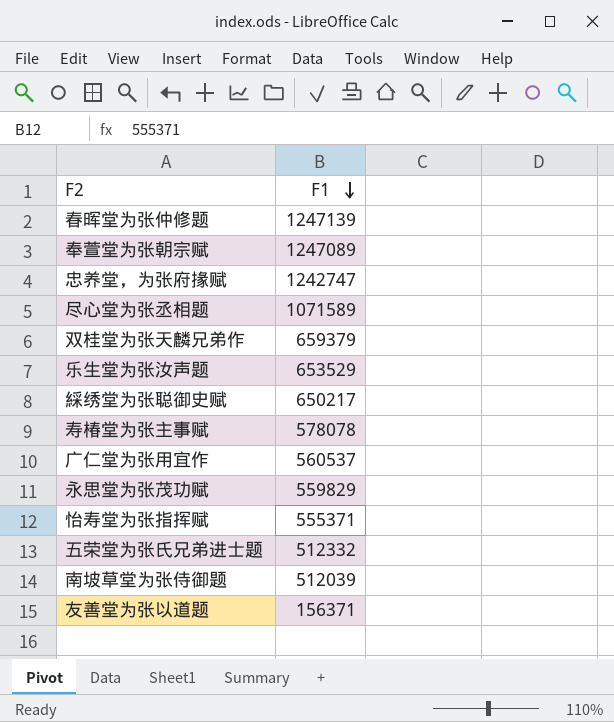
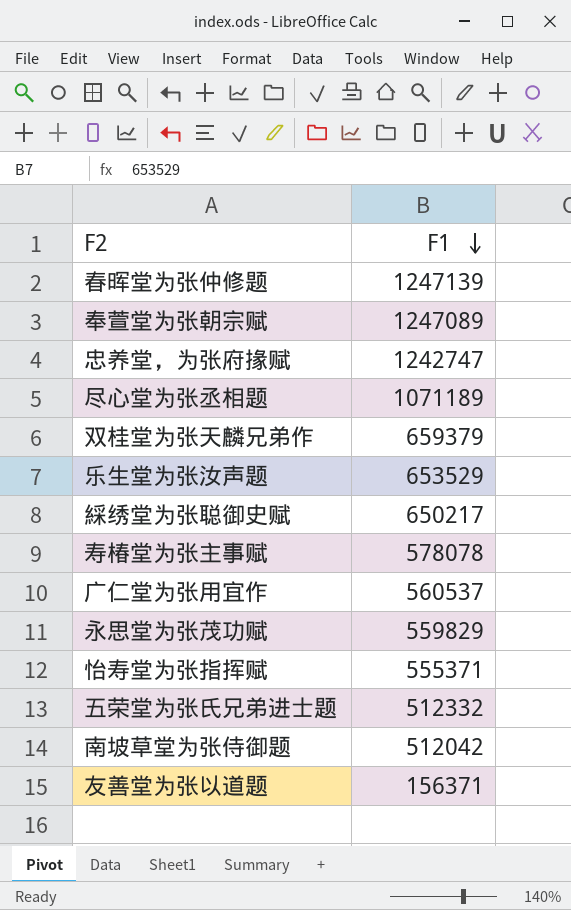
尽心堂为张丞相题 | F1: 1071589 -> 1071189
南坡草堂为张侍御题 | F1: 512039 -> 512042

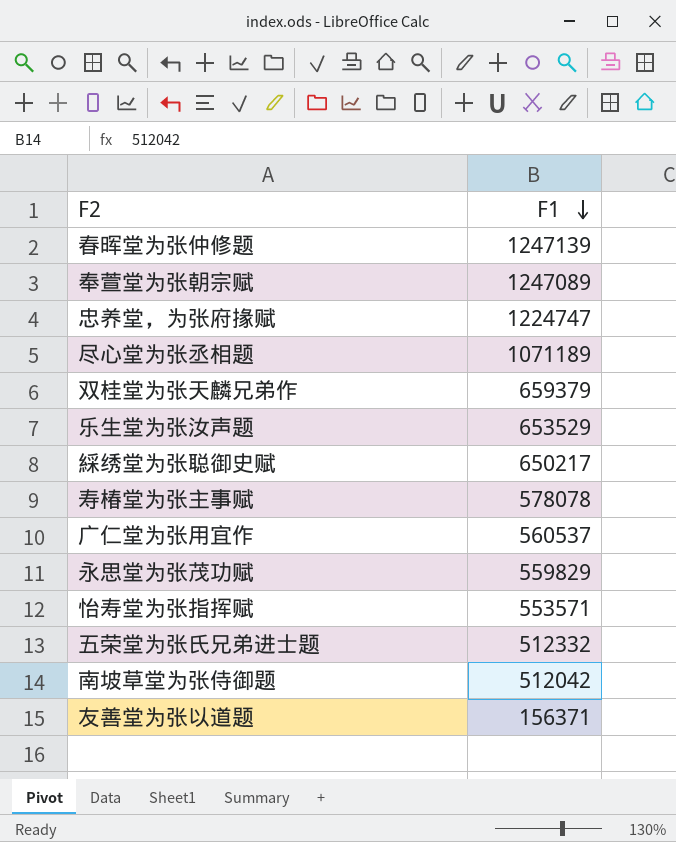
忠养堂，为张府掾赋 | F1: 1242747 -> 1224747
怡寿堂为张指挥赋 | F1: 555371 -> 553571

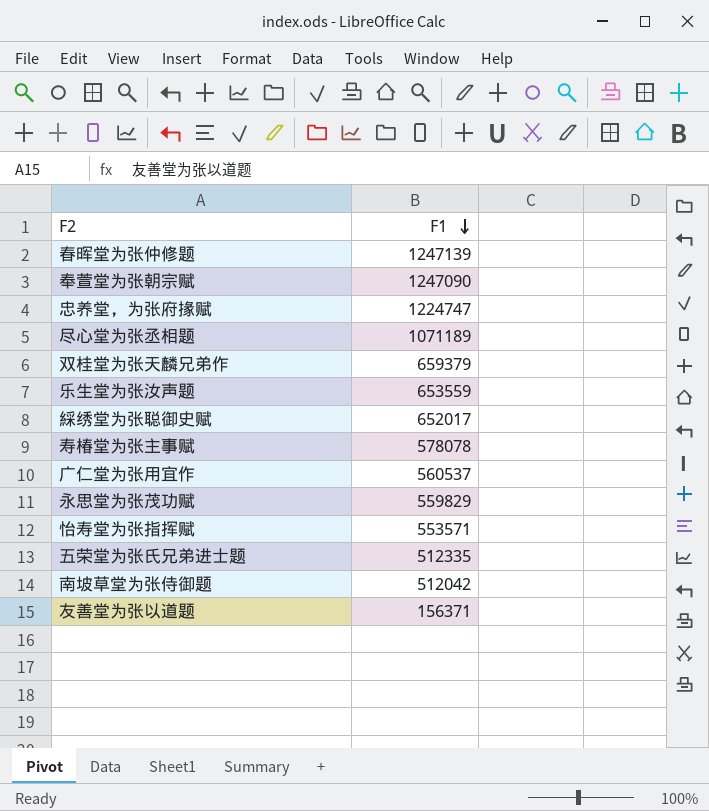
奉萱堂为张朝宗赋 | F1: 1247089 -> 1247090
乐生堂为张汝声题 | F1: 653529 -> 653559
綵绣堂为张聪御史赋 | F1: 650217 -> 652017
五荣堂为张氏兄弟进士题 | F1: 512332 -> 512335

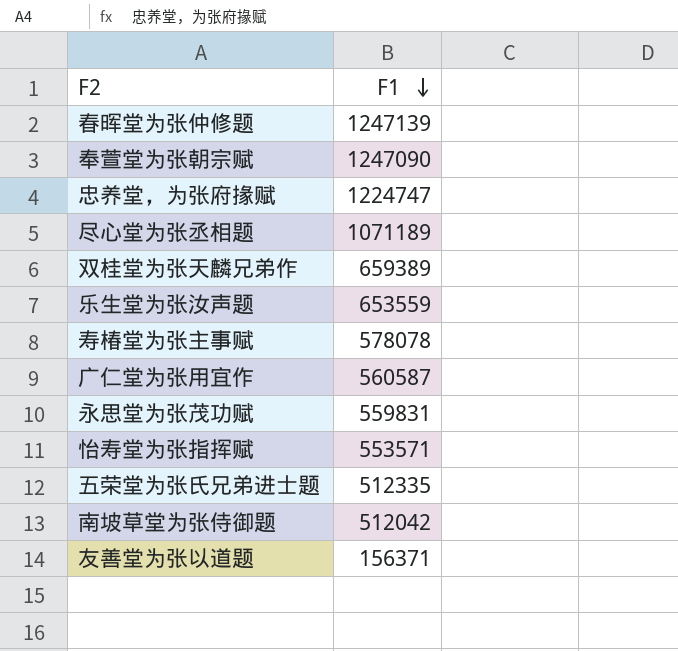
row 綵绣堂为张聪御史赋: 652017 -> none
双桂堂为张天麟兄弟作 | F1: 659379 -> 659389
广仁堂为张用宜作 | F1: 560537 -> 560587
永思堂为张茂功赋 | F1: 559829 -> 559831

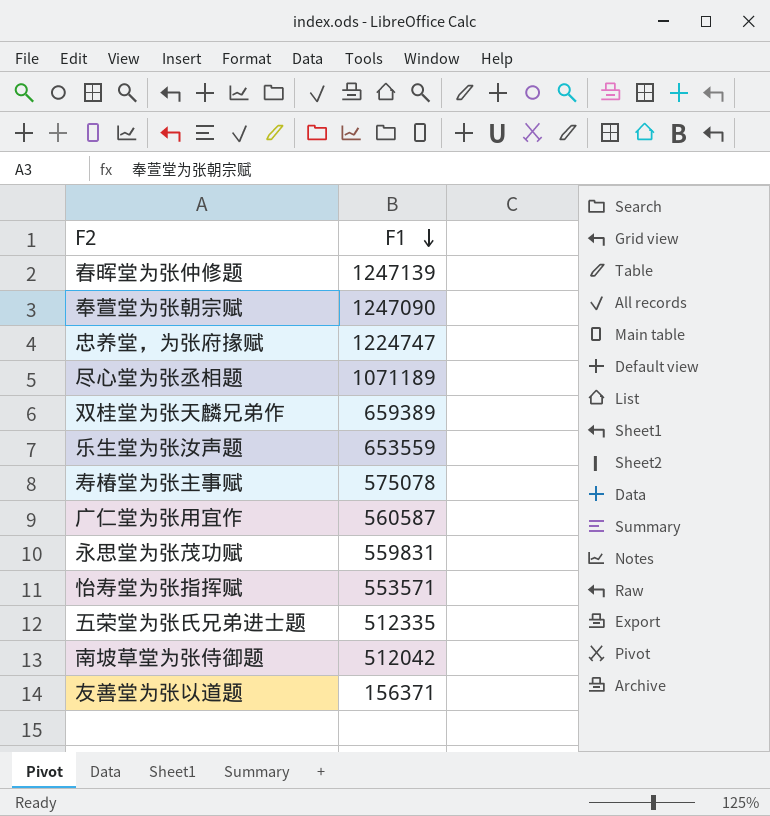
寿椿堂为张主事赋 | F1: 578078 -> 575078

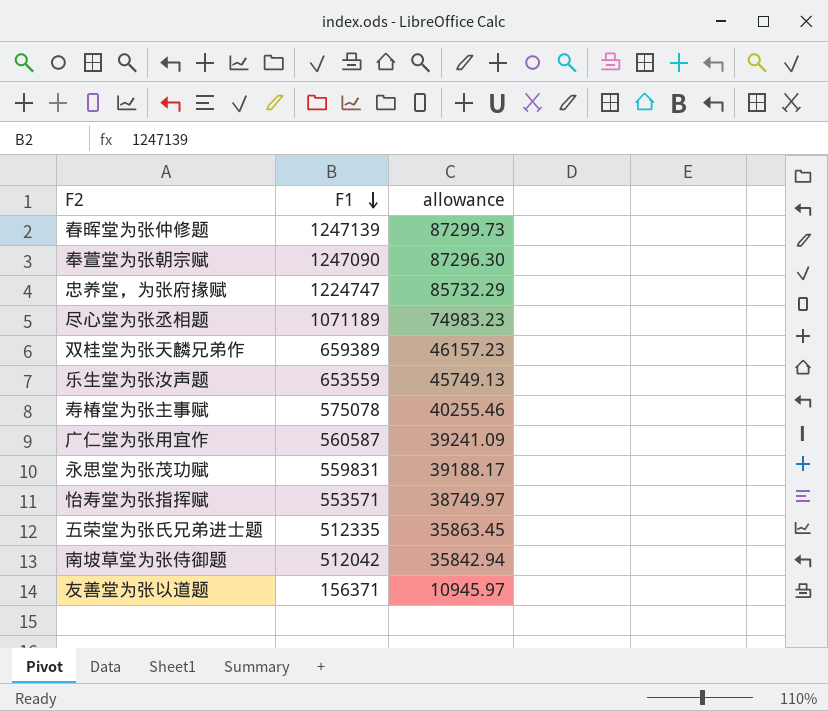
column allowance | formula: none -> [F1] * 0.07

